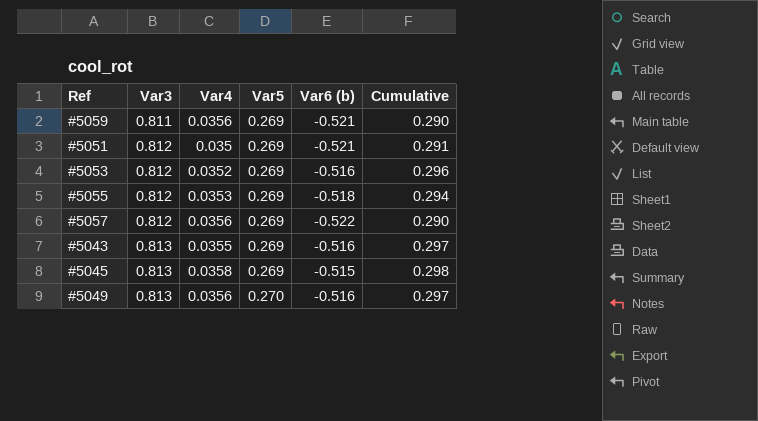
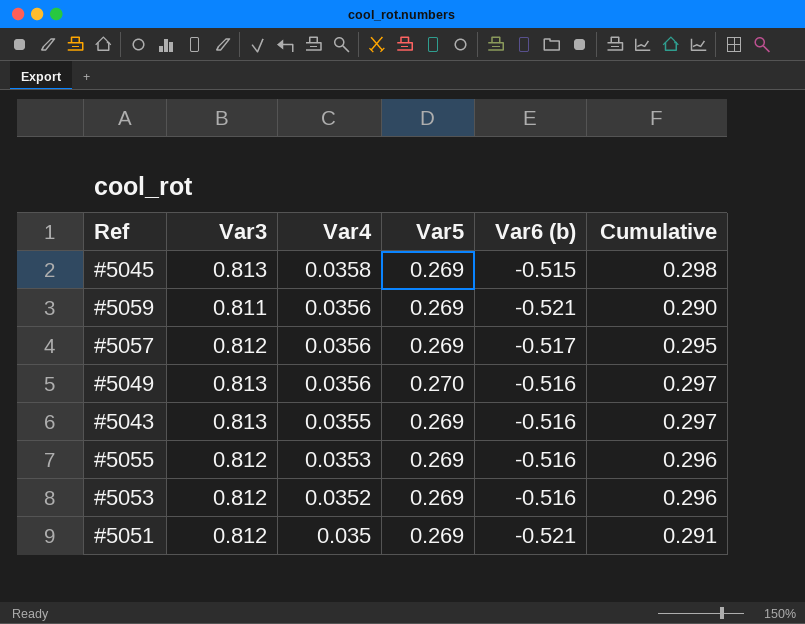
row order: Var3 ascending -> Var4 descending
#5057 | Var6 (b): -0.522 -> -0.517
#5057 | Cumulative: 0.290 -> 0.295
#5055 | Var6 (b): -0.518 -> -0.516
#5055 | Cumulative: 0.294 -> 0.296

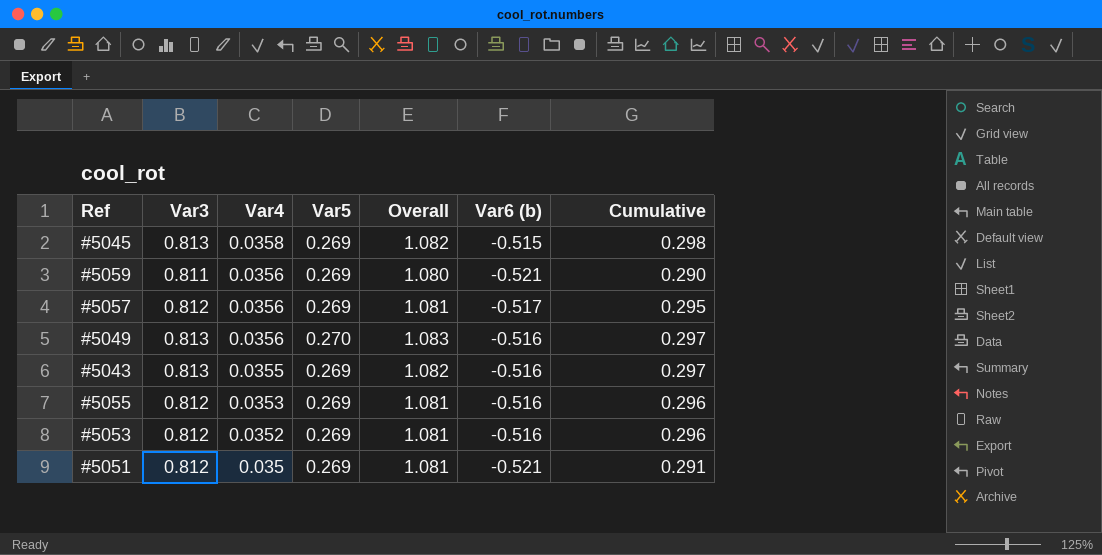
column Overall | formula: none -> [Var3] + [Var5]

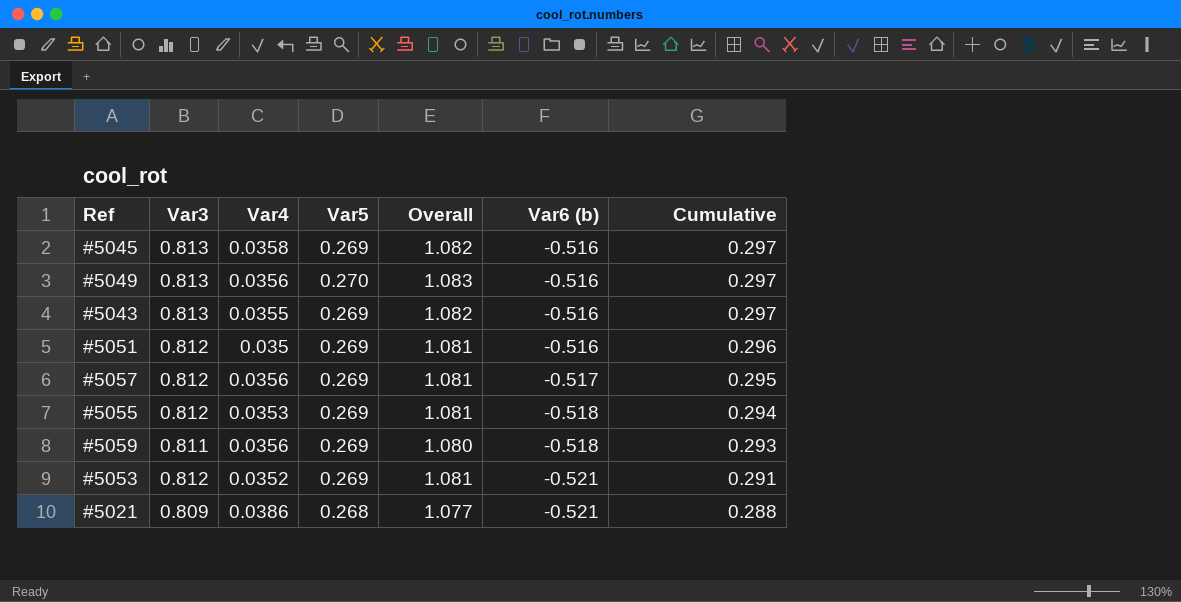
row order: Var4 descending -> Var6 (b) descending
#5045 | Var6 (b): -0.515 -> -0.516
#5045 | Cumulative: 0.298 -> 0.297
#5051 | Var6 (b): -0.521 -> -0.516
#5051 | Cumulative: 0.291 -> 0.296
#5055 | Var6 (b): -0.516 -> -0.518
#5055 | Cumulative: 0.296 -> 0.294
#5059 | Var6 (b): -0.521 -> -0.518
#5059 | Cumulative: 0.290 -> 0.293
#5053 | Var6 (b): -0.516 -> -0.521
#5053 | Cumulative: 0.296 -> 0.291
row #5021: none -> 0.809 | 0.0386 | 0.268 | 1.077 | -0.521 | 0.288

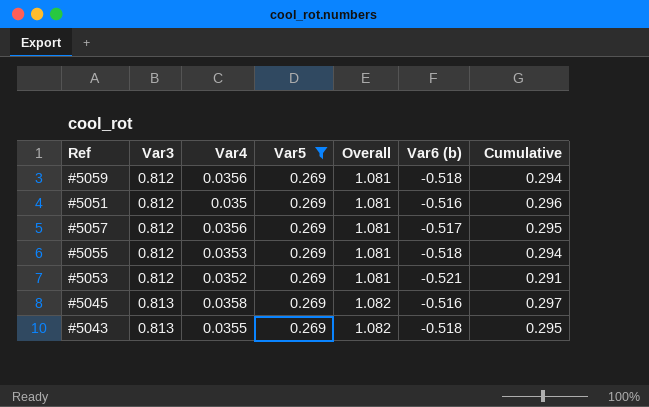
filter: none -> Var5 = 0.269
row order: Var6 (b) descending -> Var3 ascending
#5059 | Var3: 0.811 -> 0.812
#5059 | Overall: 1.080 -> 1.081
#5059 | Cumulative: 0.293 -> 0.294
#5043 | Var6 (b): -0.516 -> -0.518
#5043 | Cumulative: 0.297 -> 0.295

